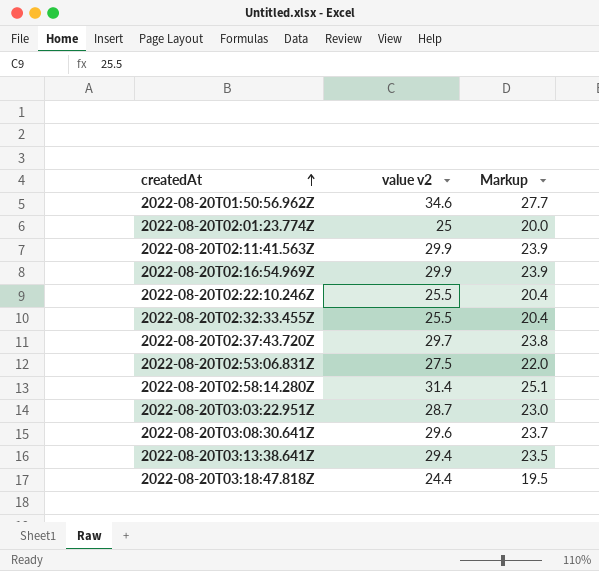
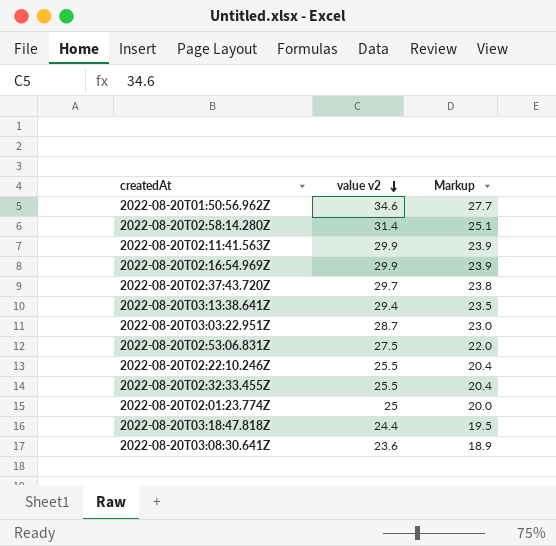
row order: createdAt ascending -> value v2 descending
2022-08-20T03:08:30.641Z | value v2: 29.6 -> 23.6
2022-08-20T03:08:30.641Z | Markup: 23.7 -> 18.9

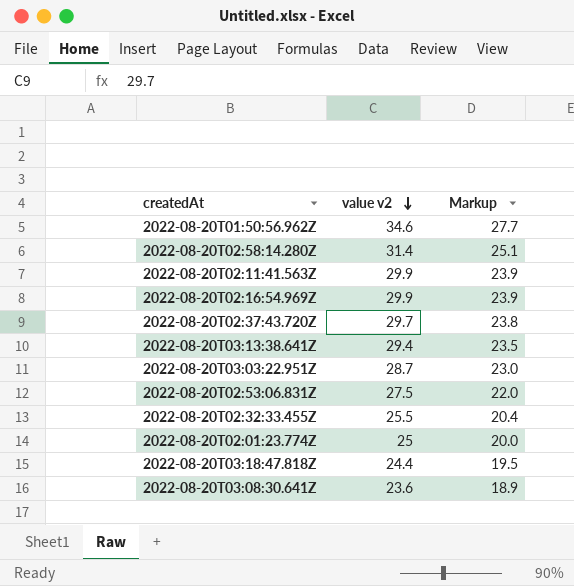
row 2022-08-20T02:22:10.246Z: 25.5 | 20.4 -> none

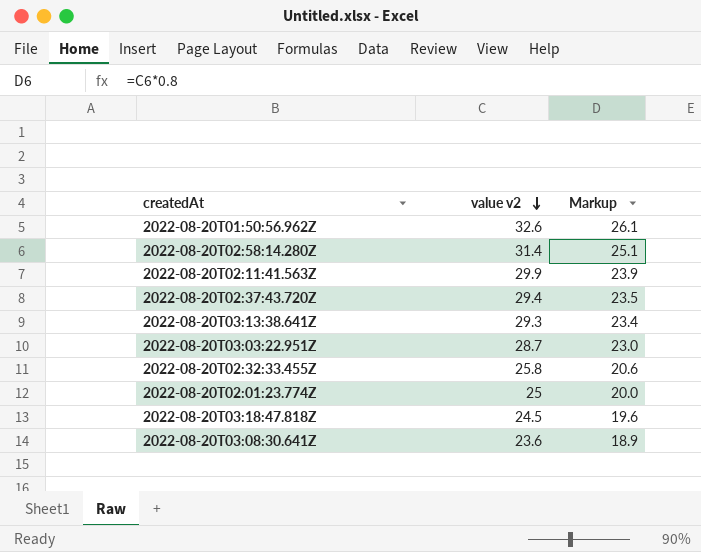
row 2022-08-20T02:16:54.969Z: 29.9 | 23.9 -> none
row 2022-08-20T02:53:06.831Z: 27.5 | 22.0 -> none
2022-08-20T01:50:56.962Z | value v2: 34.6 -> 32.6
2022-08-20T01:50:56.962Z | Markup: 27.7 -> 26.1
2022-08-20T02:37:43.720Z | value v2: 29.7 -> 29.4
2022-08-20T02:37:43.720Z | Markup: 23.8 -> 23.5
2022-08-20T03:13:38.641Z | value v2: 29.4 -> 29.3
2022-08-20T03:13:38.641Z | Markup: 23.5 -> 23.4
2022-08-20T02:32:33.455Z | value v2: 25.5 -> 25.8
2022-08-20T02:32:33.455Z | Markup: 20.4 -> 20.6
2022-08-20T03:18:47.818Z | value v2: 24.4 -> 24.5
2022-08-20T03:18:47.818Z | Markup: 19.5 -> 19.6

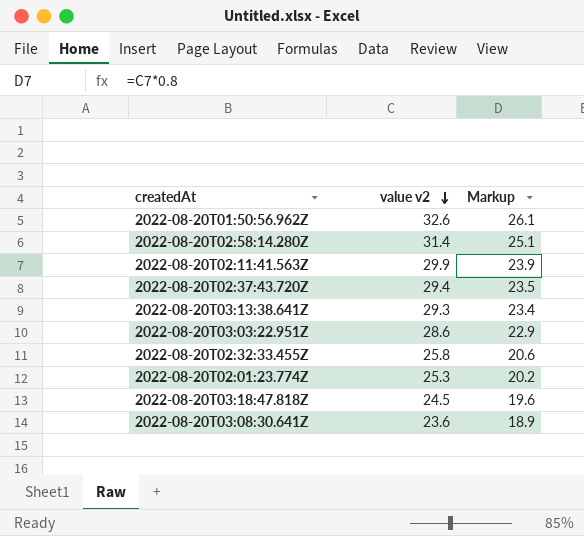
2022-08-20T03:03:22.951Z | value v2: 28.7 -> 28.6
2022-08-20T03:03:22.951Z | Markup: 23.0 -> 22.9
2022-08-20T02:01:23.774Z | value v2: 25 -> 25.3
2022-08-20T02:01:23.774Z | Markup: 20.0 -> 20.2

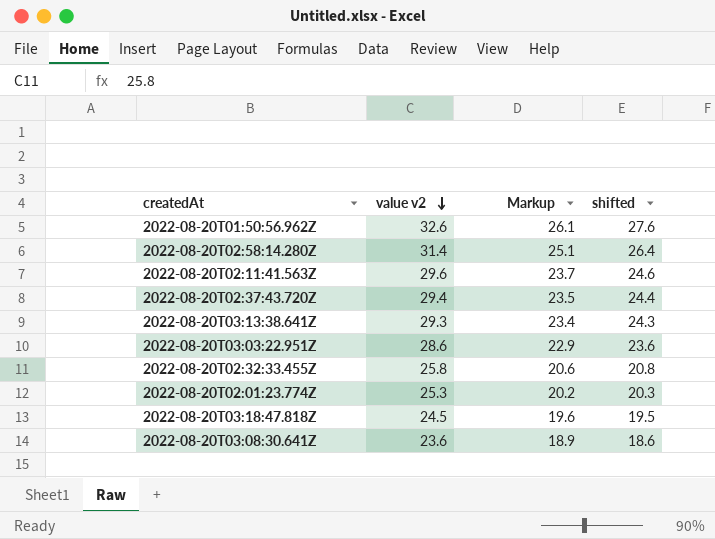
column shifted | formula: none -> [value v2] - 5
2022-08-20T02:11:41.563Z | value v2: 29.9 -> 29.6
2022-08-20T02:11:41.563Z | Markup: 23.9 -> 23.7

